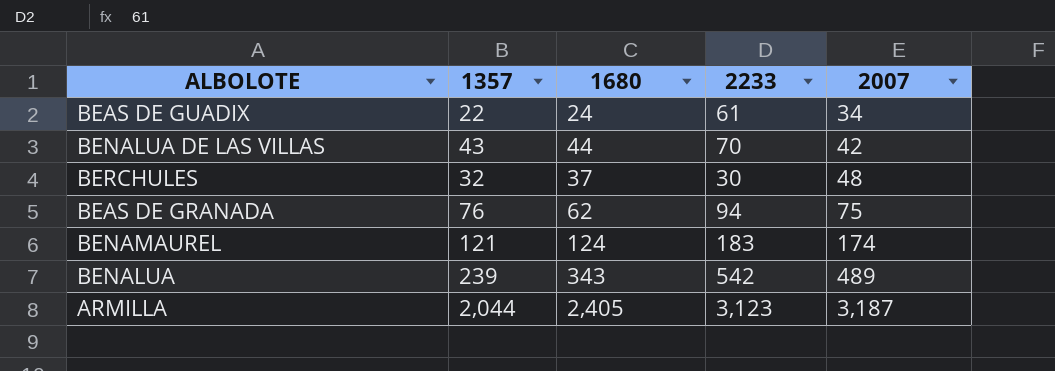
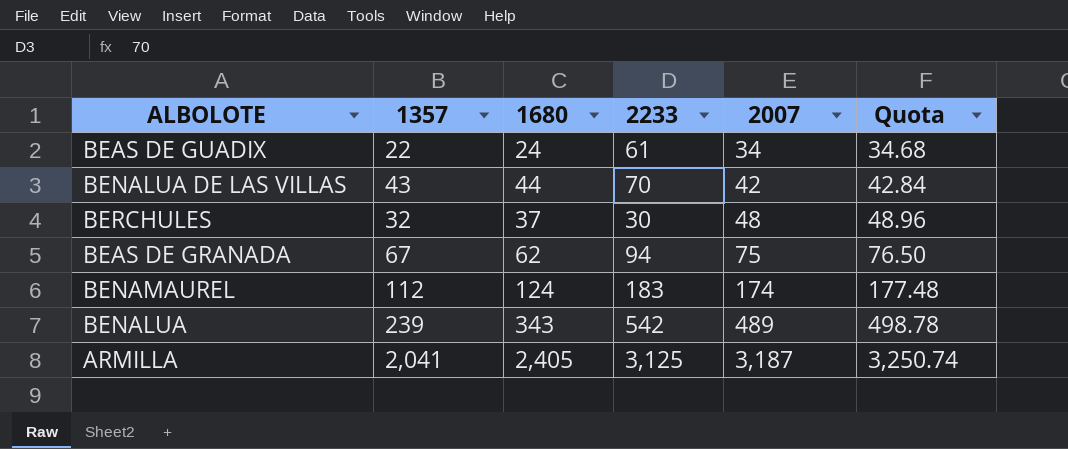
column Quota | formula: none -> [2007] * 1.02
BEAS DE GRANADA | 1357: 76 -> 67
BENAMAUREL | 1357: 121 -> 112
ARMILLA | 1357: 2,044 -> 2,041
ARMILLA | 2233: 3,123 -> 3,125

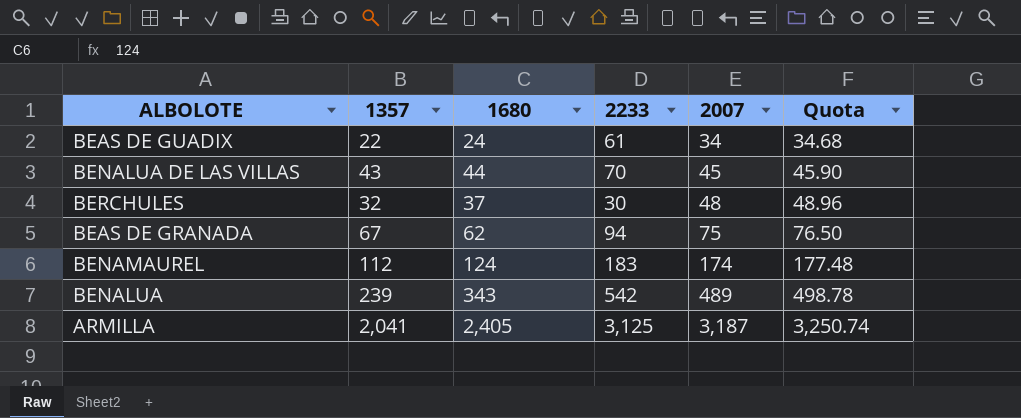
BENALUA DE LAS VILLAS | 2007: 42 -> 45
BENALUA DE LAS VILLAS | Quota: 42.84 -> 45.90

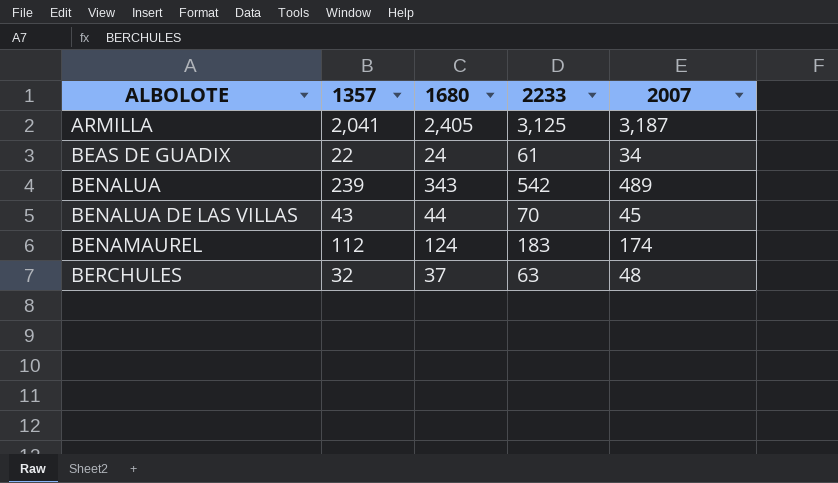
row order: 2007 ascending -> ALBOLOTE ascending
column Quota | formula: [2007] * 1.02 -> none
row BEAS DE GRANADA: 67 | 62 | 94 | 75 | 76.50 -> none
BERCHULES | 2233: 30 -> 63

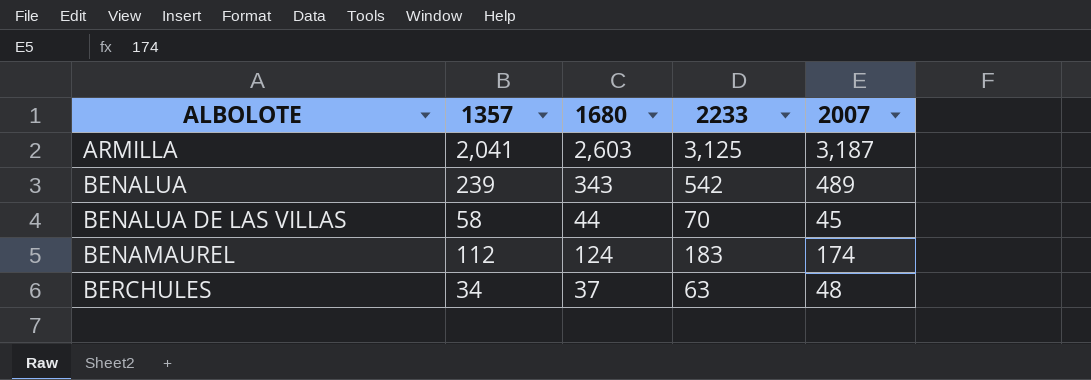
row BEAS DE GUADIX: 22 | 24 | 61 | 34 -> none
ARMILLA | 1680: 2,405 -> 2,603
BENALUA DE LAS VILLAS | 1357: 43 -> 58
BERCHULES | 1357: 32 -> 34

